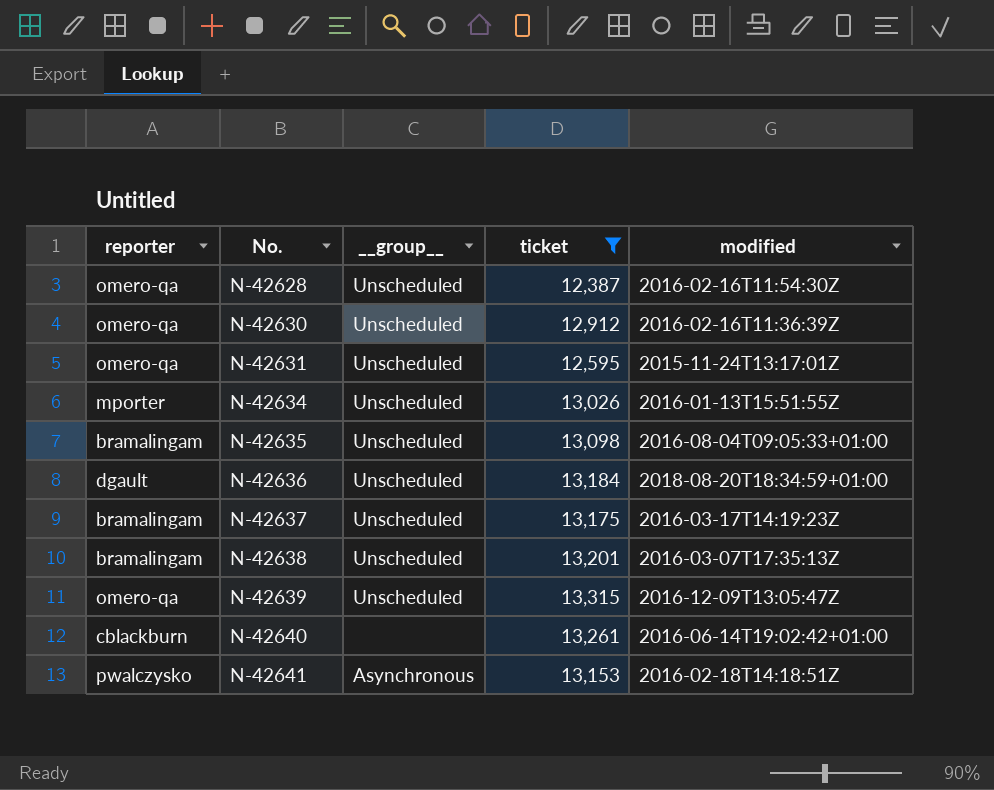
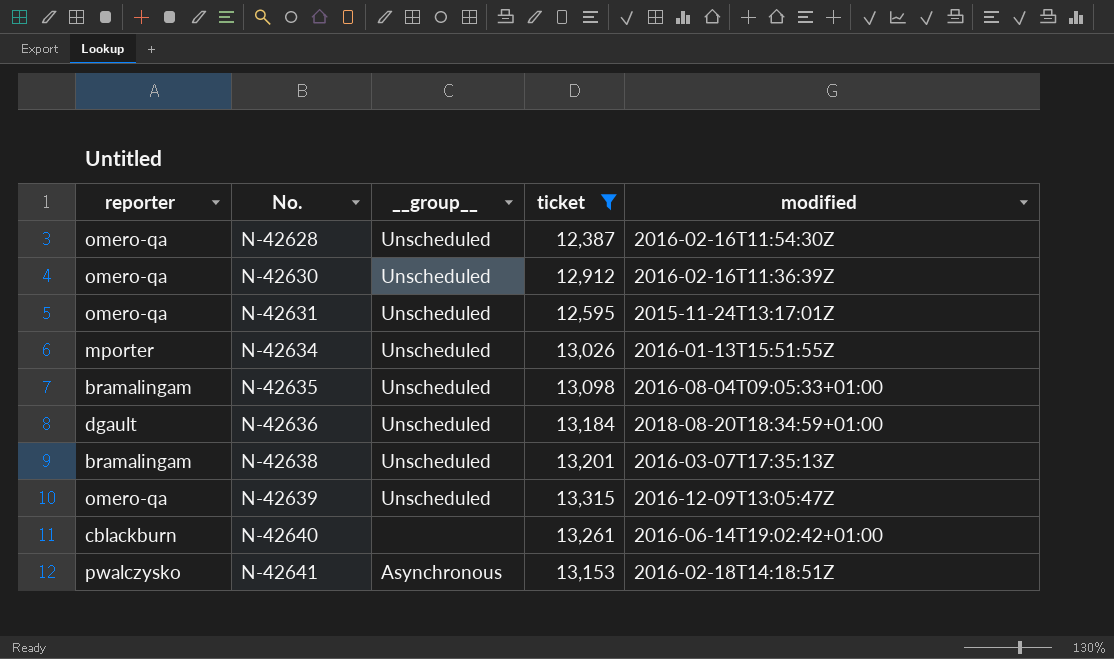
row N-42637: bramalingam | Unscheduled | 13,175 | 2016-03-17T14:19:23Z -> none

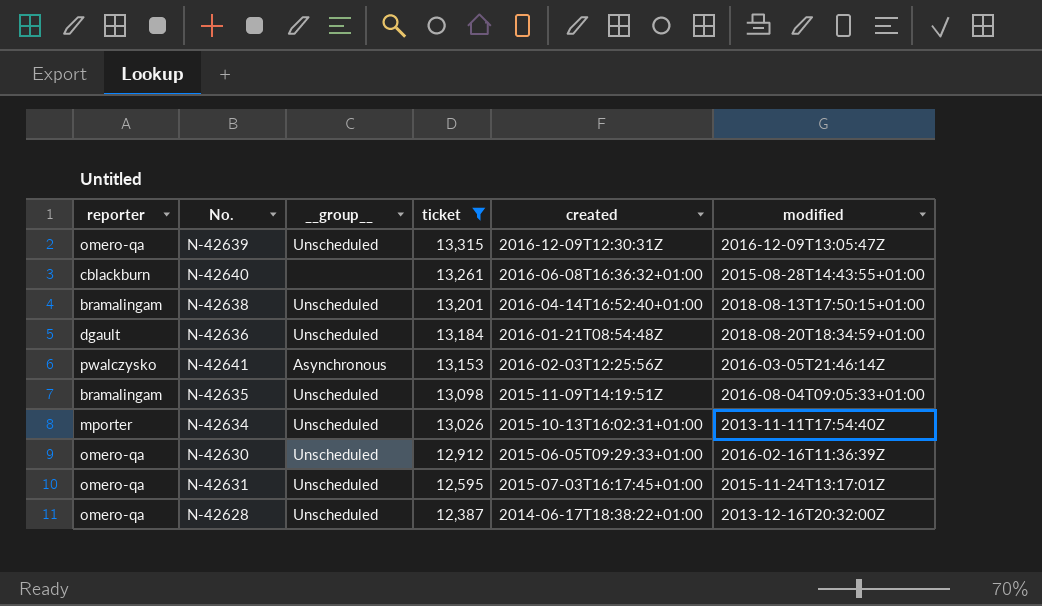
row order: No. ascending -> ticket descending
column created | position: none -> 5
N-42640 | modified: 2016-06-14T19:02:42+01:00 -> 2015-08-28T14:43:55+01:00
N-42638 | modified: 2016-03-07T17:35:13Z -> 2018-08-13T17:50:15+01:00
N-42641 | modified: 2016-02-18T14:18:51Z -> 2016-03-05T21:46:14Z
N-42634 | modified: 2016-01-13T15:51:55Z -> 2013-11-11T17:54:40Z
N-42628 | modified: 2016-02-16T11:54:30Z -> 2013-12-16T20:32:00Z

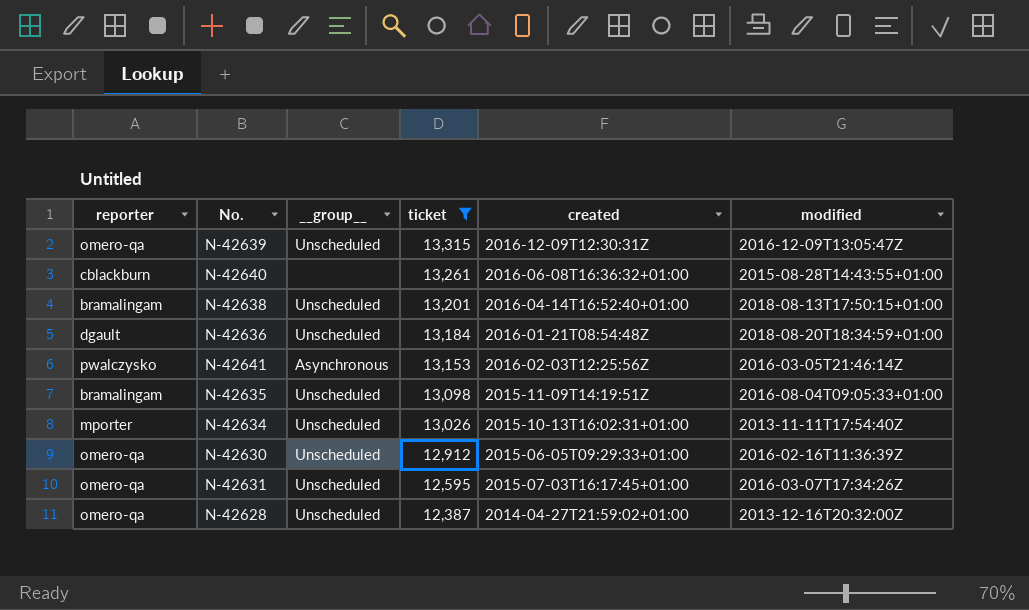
N-42631 | modified: 2015-11-24T13:17:01Z -> 2016-03-07T17:34:26Z
N-42628 | created: 2014-06-17T18:38:22+01:00 -> 2014-04-27T21:59:02+01:00

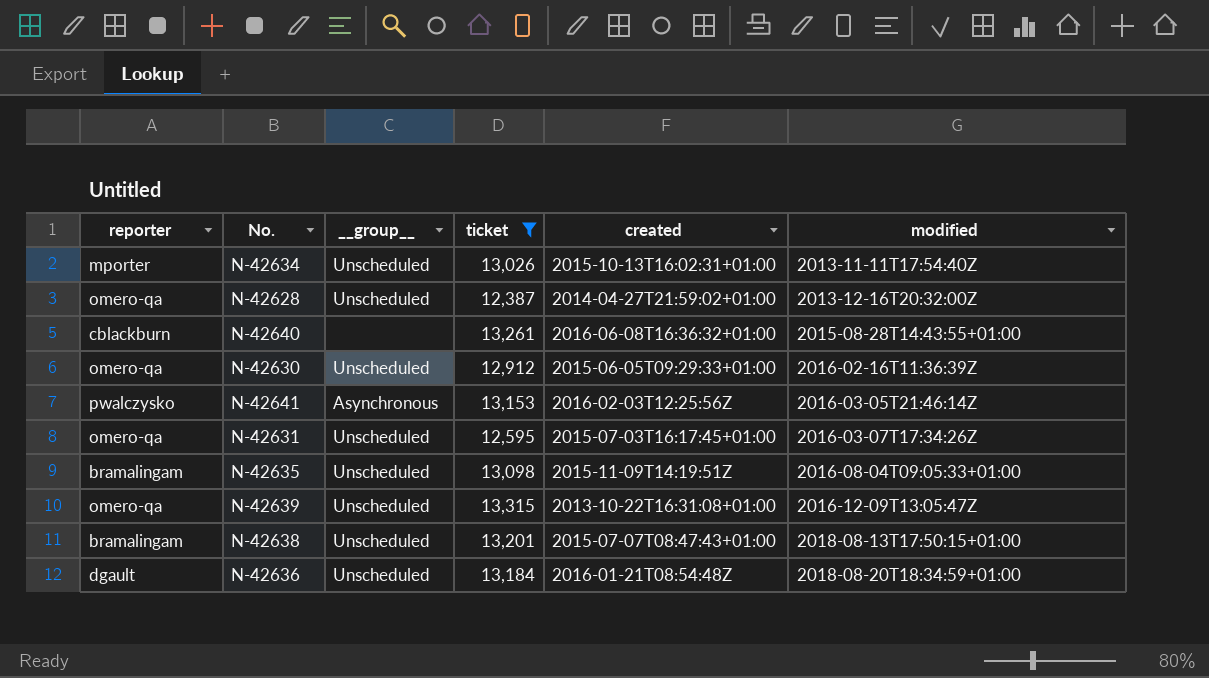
row order: ticket descending -> modified ascending
N-42639 | created: 2016-12-09T12:30:31Z -> 2013-10-22T16:31:08+01:00
N-42638 | created: 2016-04-14T16:52:40+01:00 -> 2015-07-07T08:47:43+01:00

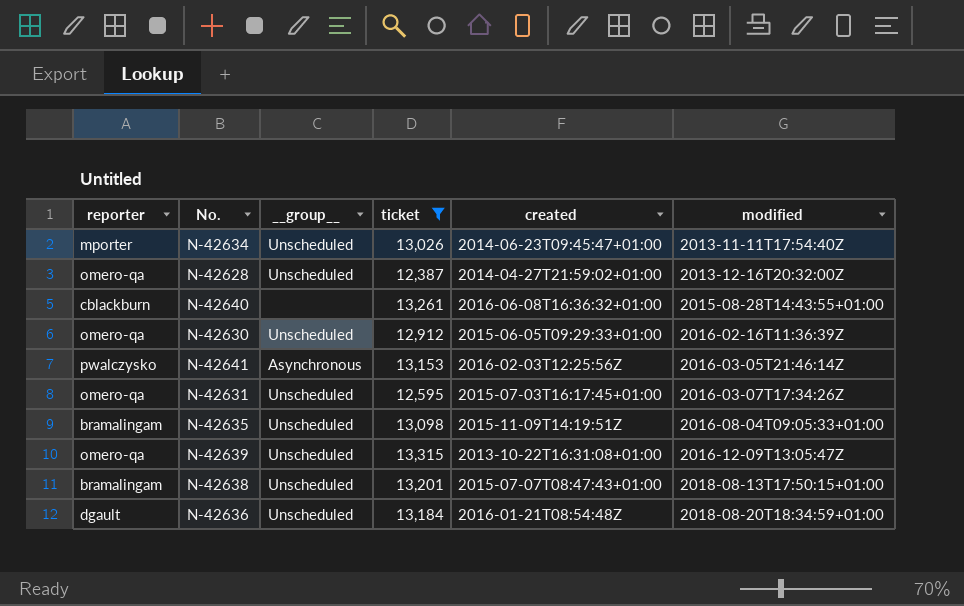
N-42634 | created: 2015-10-13T16:02:31+01:00 -> 2014-06-23T09:45:47+01:00

